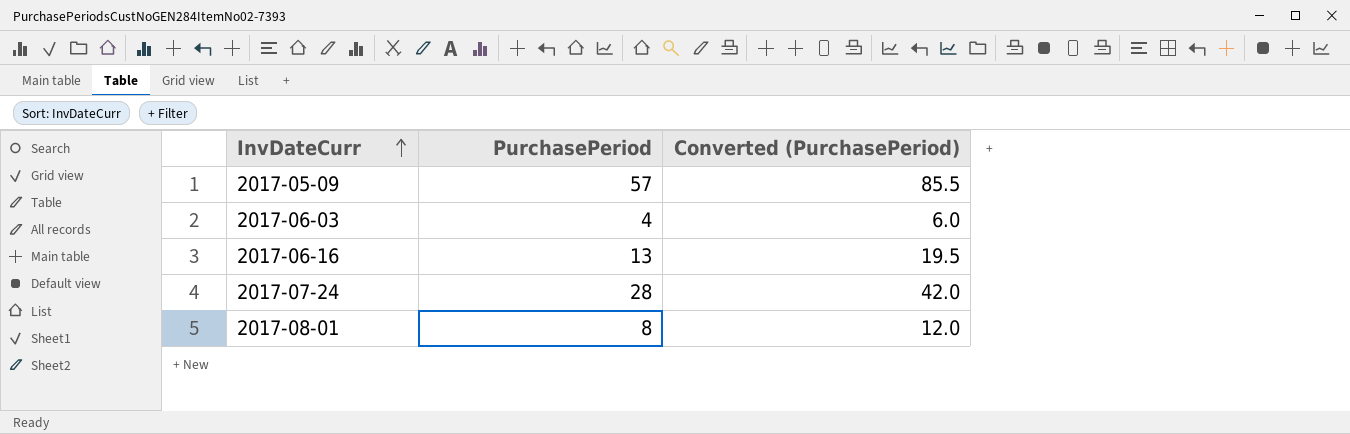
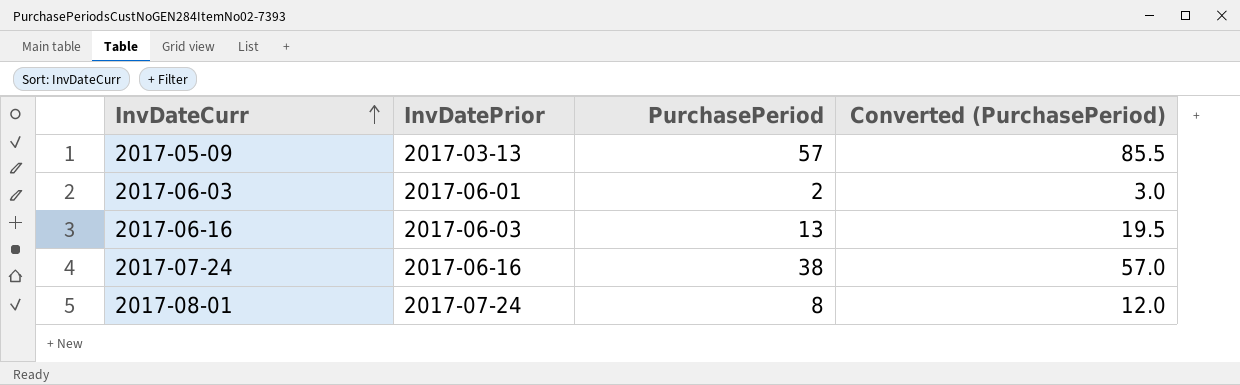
column InvDatePrior | position: none -> 2
2017-06-03 | PurchasePeriod: 4 -> 2
2017-06-03 | Converted (PurchasePeriod): 6.0 -> 3.0
2017-07-24 | PurchasePeriod: 28 -> 38
2017-07-24 | Converted (PurchasePeriod): 42.0 -> 57.0

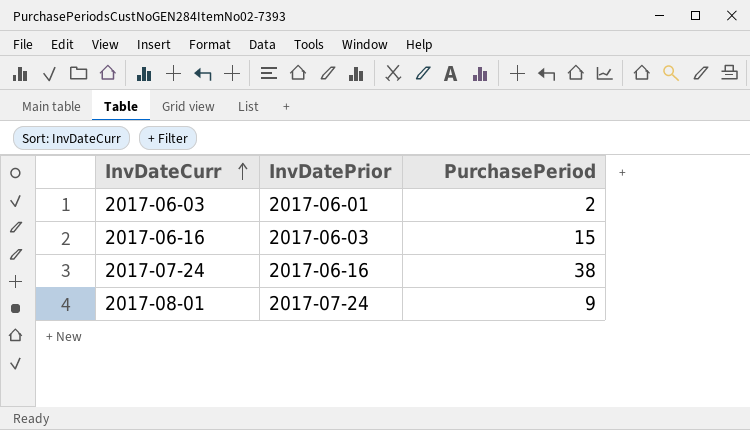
column Converted (PurchasePeriod) | formula: [PurchasePeriod] * 1.5 -> none
row 2017-05-09: 2017-03-13 | 57 | 85.5 -> none
2017-06-16 | PurchasePeriod: 13 -> 15
2017-08-01 | PurchasePeriod: 8 -> 9

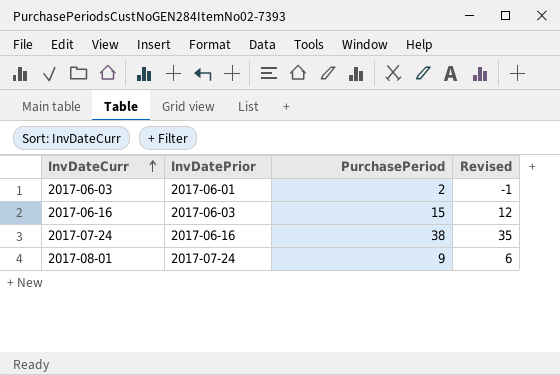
column Revised | formula: none -> [PurchasePeriod] - 3

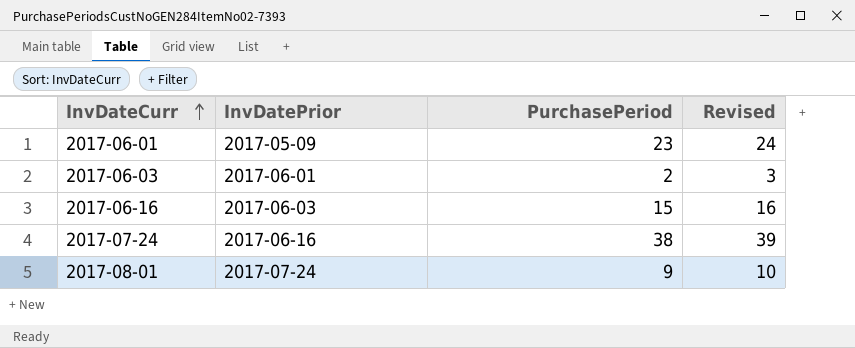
column Revised | formula: [PurchasePeriod] - 3 -> [PurchasePeriod] + 1
row 2017-06-01: none -> 2017-05-09 | 23 | 24

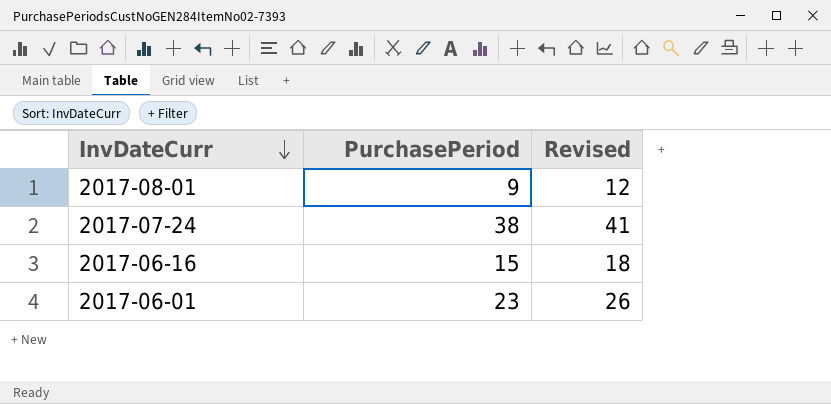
row order: InvDateCurr ascending -> InvDateCurr descending
column InvDatePrior | position: 2 -> none
column Revised | formula: [PurchasePeriod] + 1 -> [PurchasePeriod] + 3
row 2017-06-03: 2017-06-01 | 2 | 3 -> none

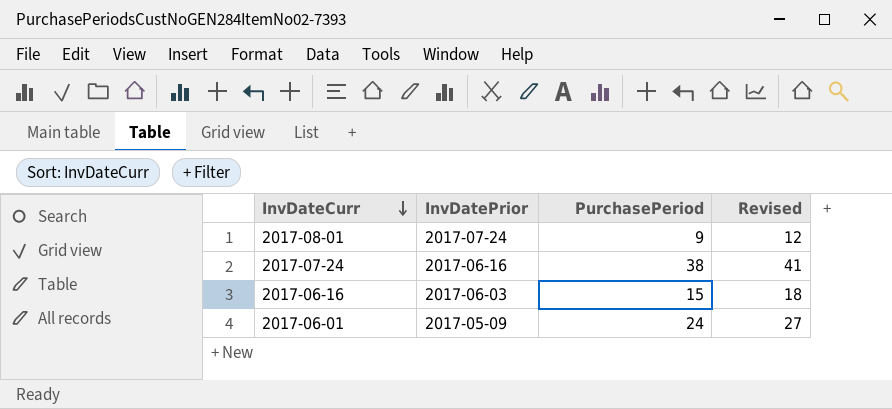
column InvDatePrior | position: none -> 2
2017-06-01 | PurchasePeriod: 23 -> 24
2017-06-01 | Revised: 26 -> 27

